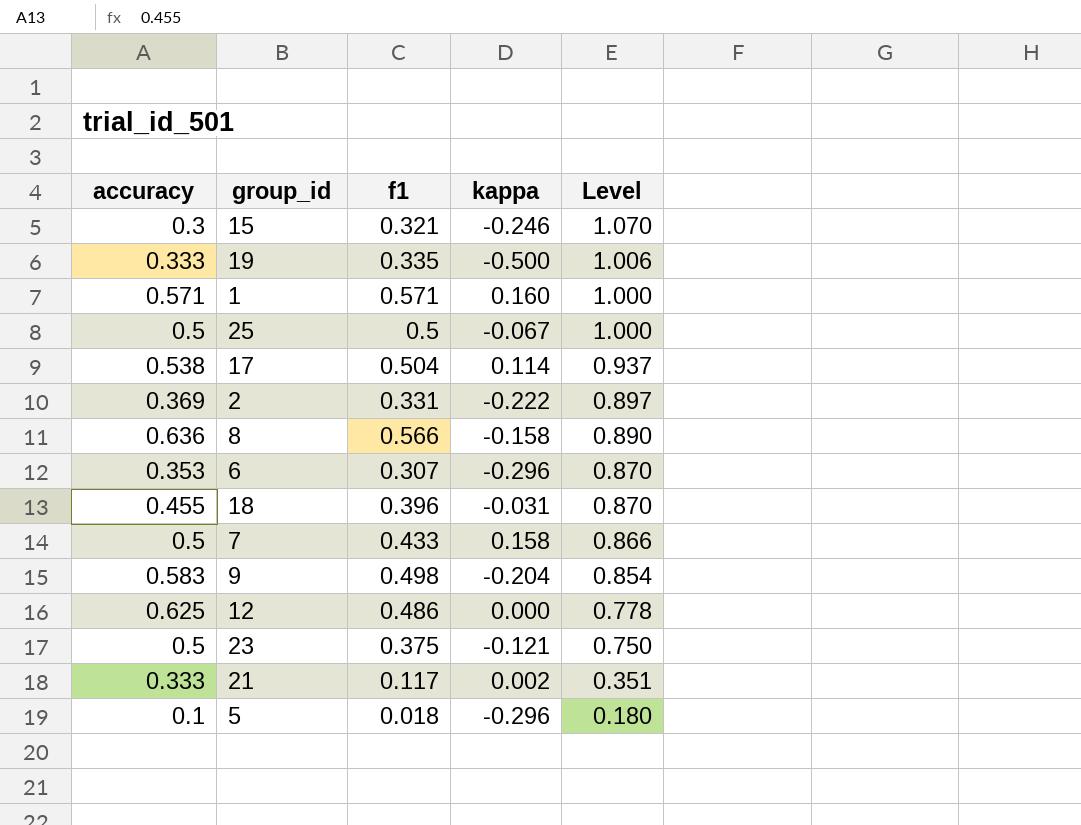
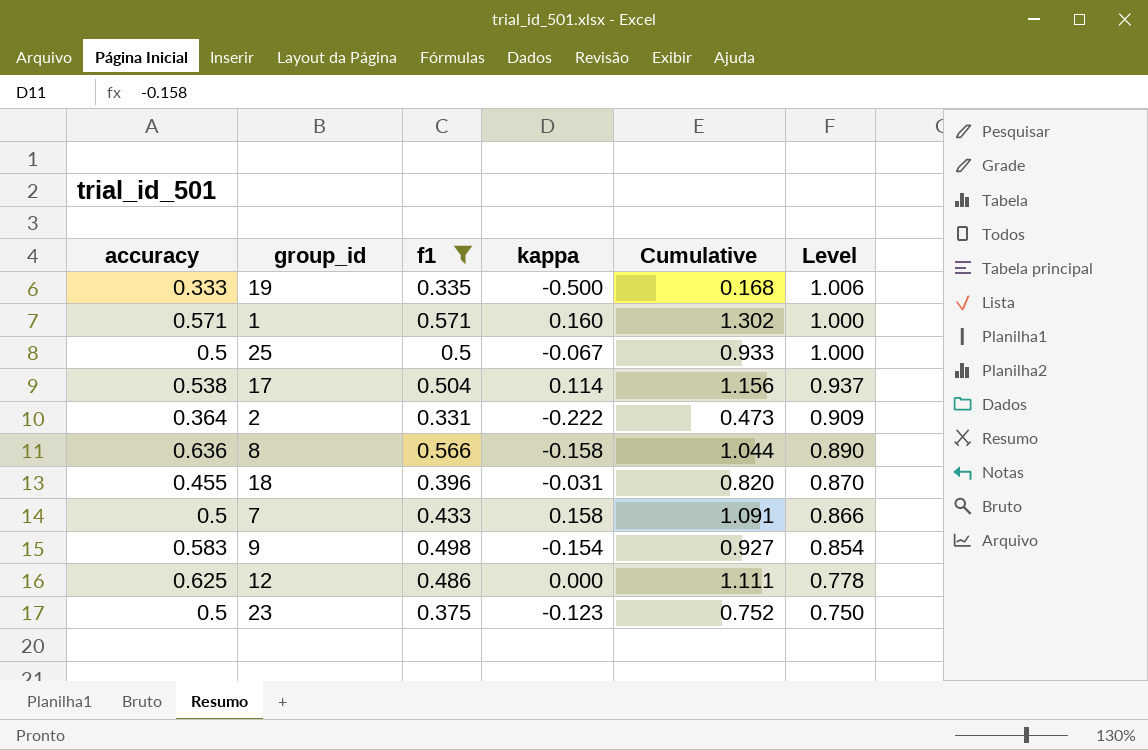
filter: none -> f1 >= 0.331
column Cumulative | formula: none -> [accuracy] + [f1] + [kappa]
2 | accuracy: 0.369 -> 0.364
2 | Level: 0.897 -> 0.909
9 | kappa: -0.204 -> -0.154
23 | kappa: -0.121 -> -0.123

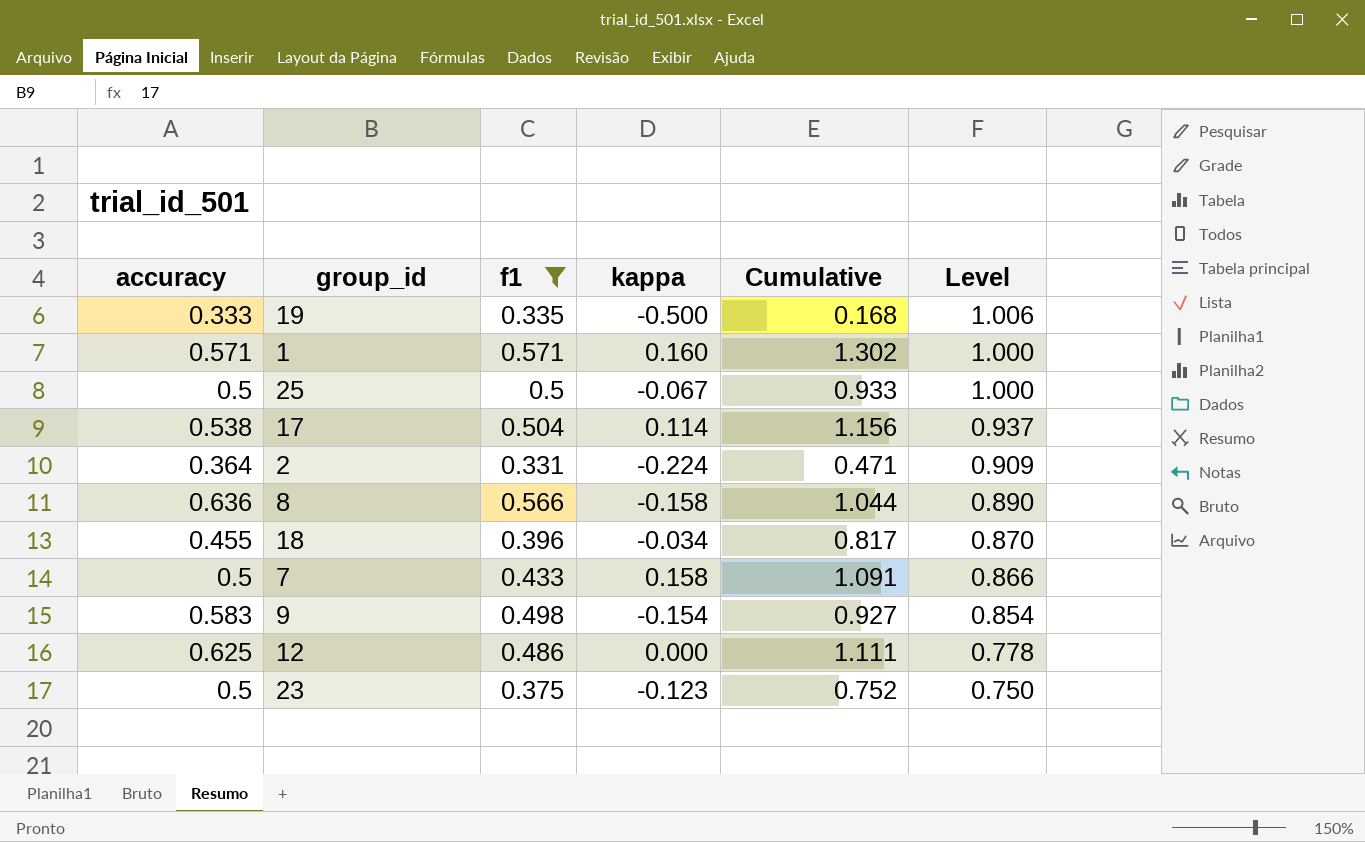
2 | kappa: -0.222 -> -0.224
2 | Cumulative: 0.473 -> 0.471
18 | kappa: -0.031 -> -0.034
18 | Cumulative: 0.820 -> 0.817

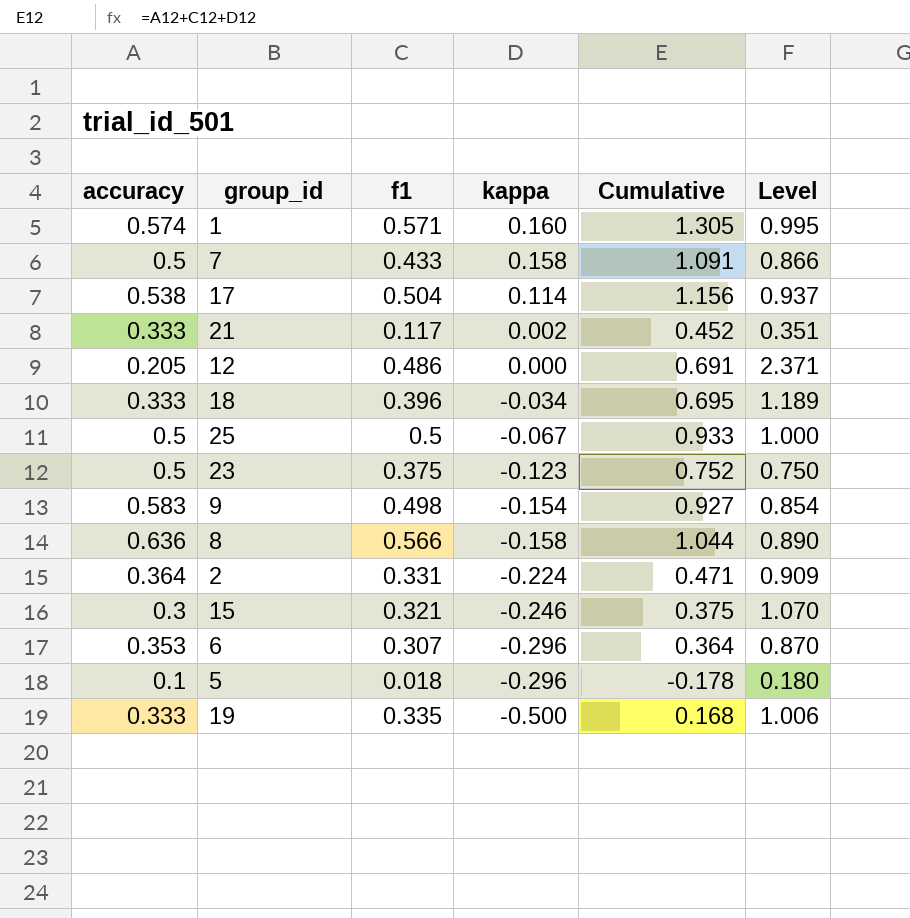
filter: f1 >= 0.331 -> none
row order: Level descending -> kappa descending
1 | accuracy: 0.571 -> 0.574
1 | Cumulative: 1.302 -> 1.305
1 | Level: 1.000 -> 0.995
12 | accuracy: 0.625 -> 0.205
12 | Cumulative: 1.111 -> 0.691
12 | Level: 0.778 -> 2.371
18 | accuracy: 0.455 -> 0.333
18 | Cumulative: 0.817 -> 0.695
18 | Level: 0.870 -> 1.189

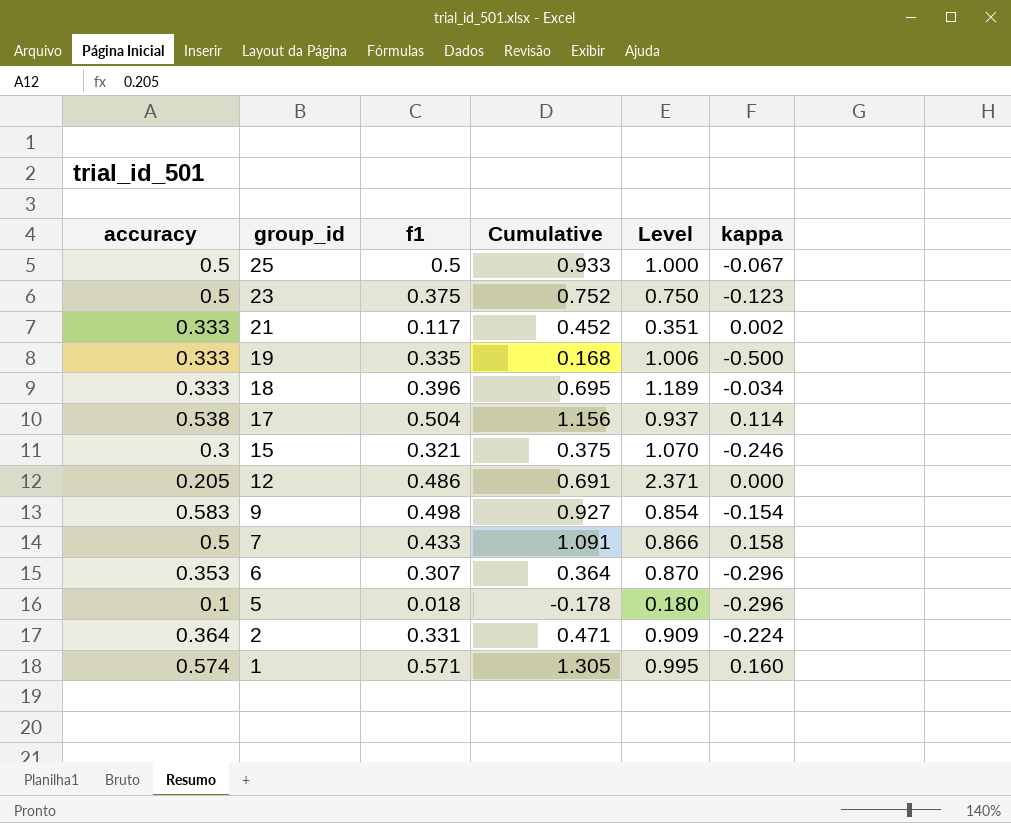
row order: kappa descending -> group_id descending
column kappa | position: 4 -> 6
row 8: 0.636 | 0.566 | -0.158 | 1.044 | 0.890 -> none

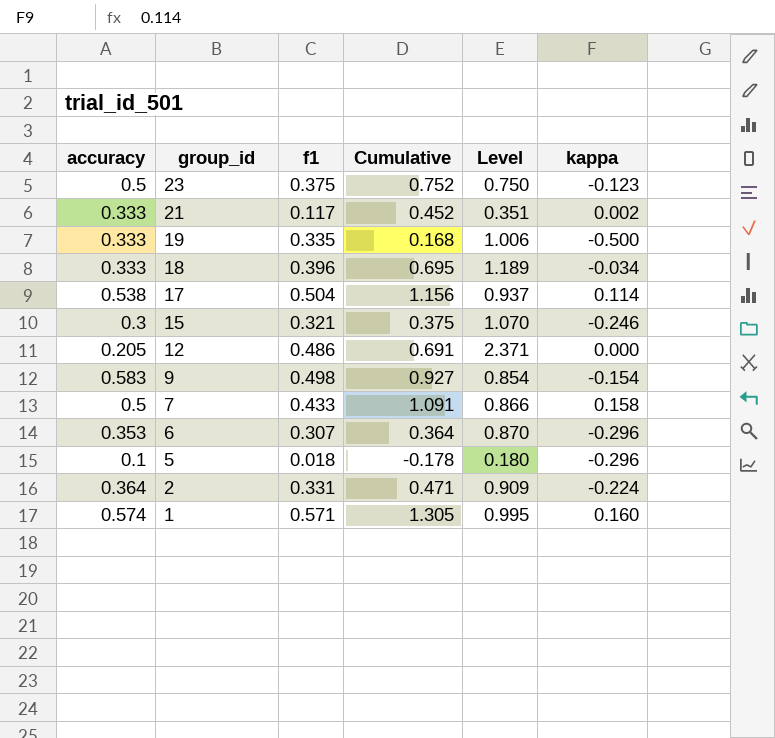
row 25: 0.5 | 0.5 | 0.933 | 1.000 | -0.067 -> none

